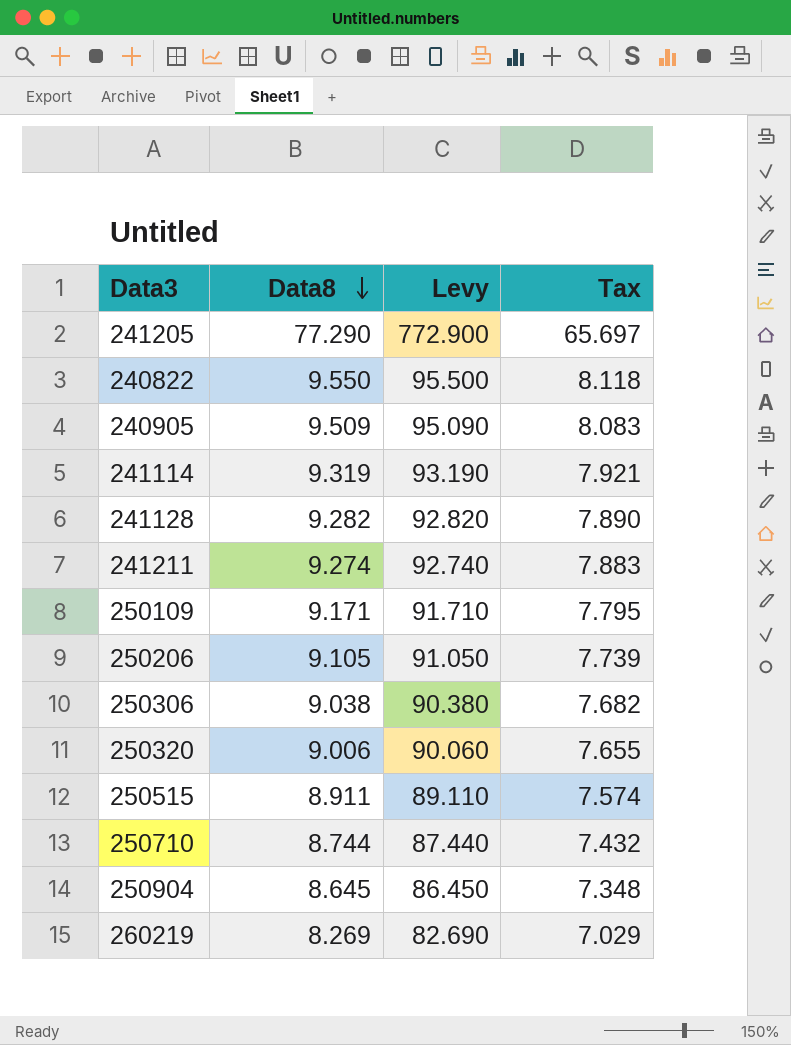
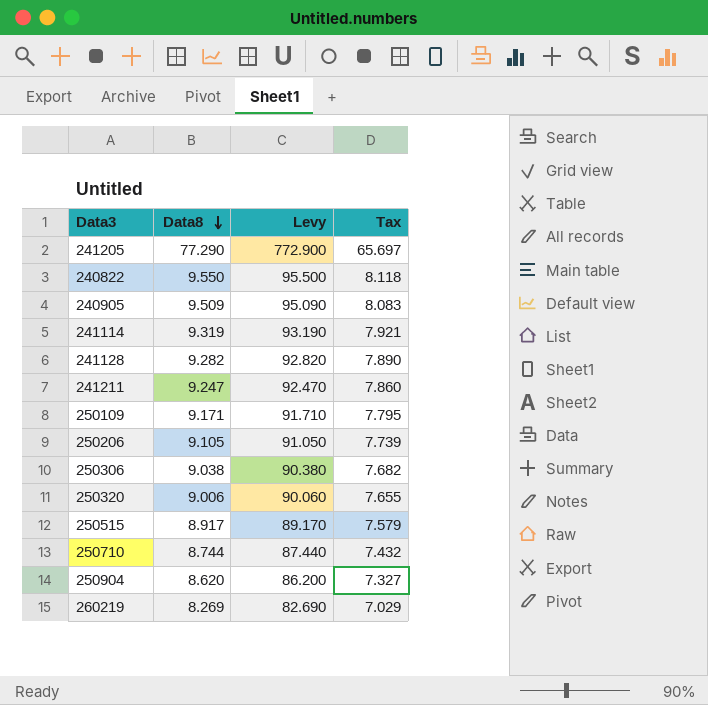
241211 | Data8: 9.274 -> 9.247
241211 | Levy: 92.740 -> 92.470
241211 | Tax: 7.883 -> 7.860
250515 | Data8: 8.911 -> 8.917
250515 | Levy: 89.110 -> 89.170
250515 | Tax: 7.574 -> 7.579
250904 | Data8: 8.645 -> 8.620
250904 | Levy: 86.450 -> 86.200
250904 | Tax: 7.348 -> 7.327

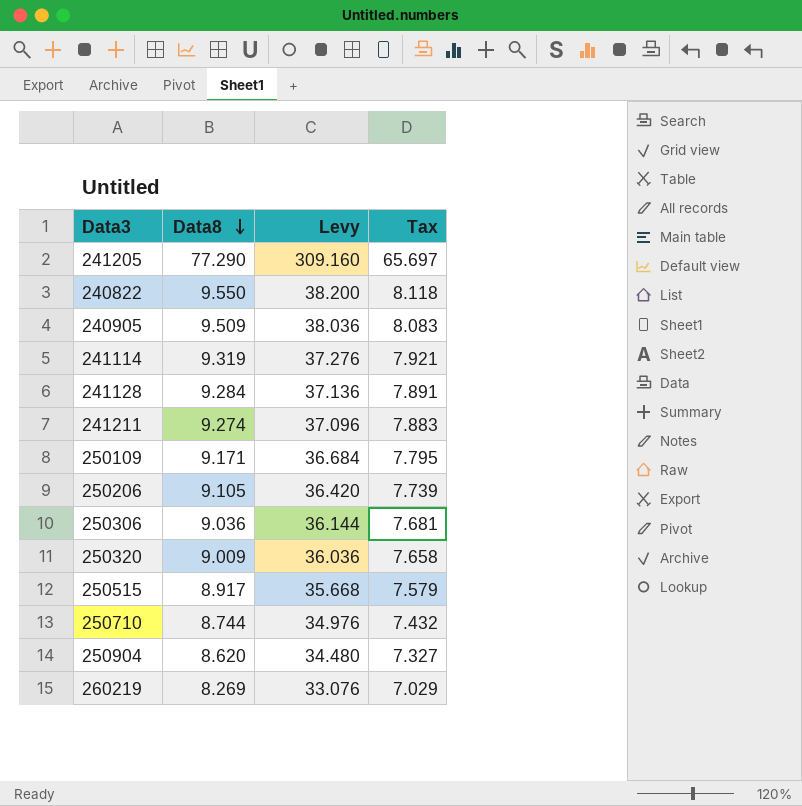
column Levy | formula: [Data8] * 10 -> [Data8] * 4
241128 | Data8: 9.282 -> 9.284
241128 | Tax: 7.890 -> 7.891
241211 | Data8: 9.247 -> 9.274
241211 | Tax: 7.860 -> 7.883
250306 | Data8: 9.038 -> 9.036
250306 | Tax: 7.682 -> 7.681
250320 | Data8: 9.006 -> 9.009
250320 | Tax: 7.655 -> 7.658

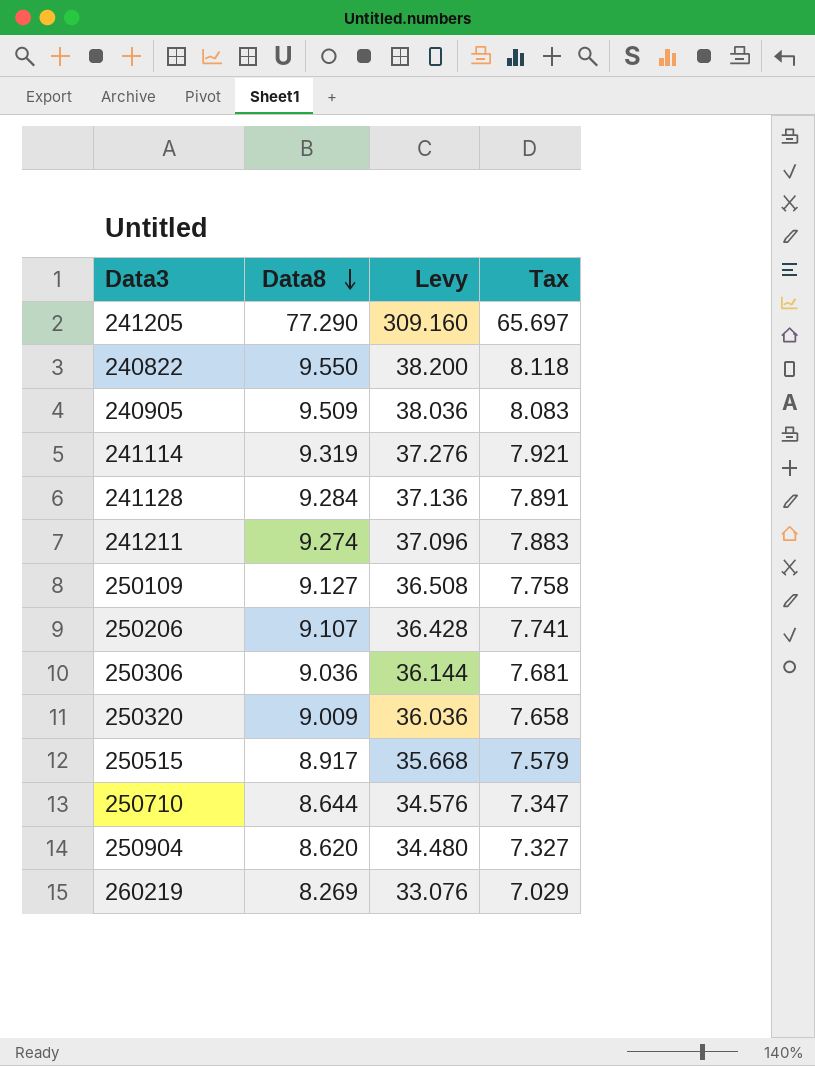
250109 | Data8: 9.171 -> 9.127
250109 | Levy: 36.684 -> 36.508
250109 | Tax: 7.795 -> 7.758
250206 | Data8: 9.105 -> 9.107
250206 | Levy: 36.420 -> 36.428
250206 | Tax: 7.739 -> 7.741
250710 | Data8: 8.744 -> 8.644
250710 | Levy: 34.976 -> 34.576
250710 | Tax: 7.432 -> 7.347

